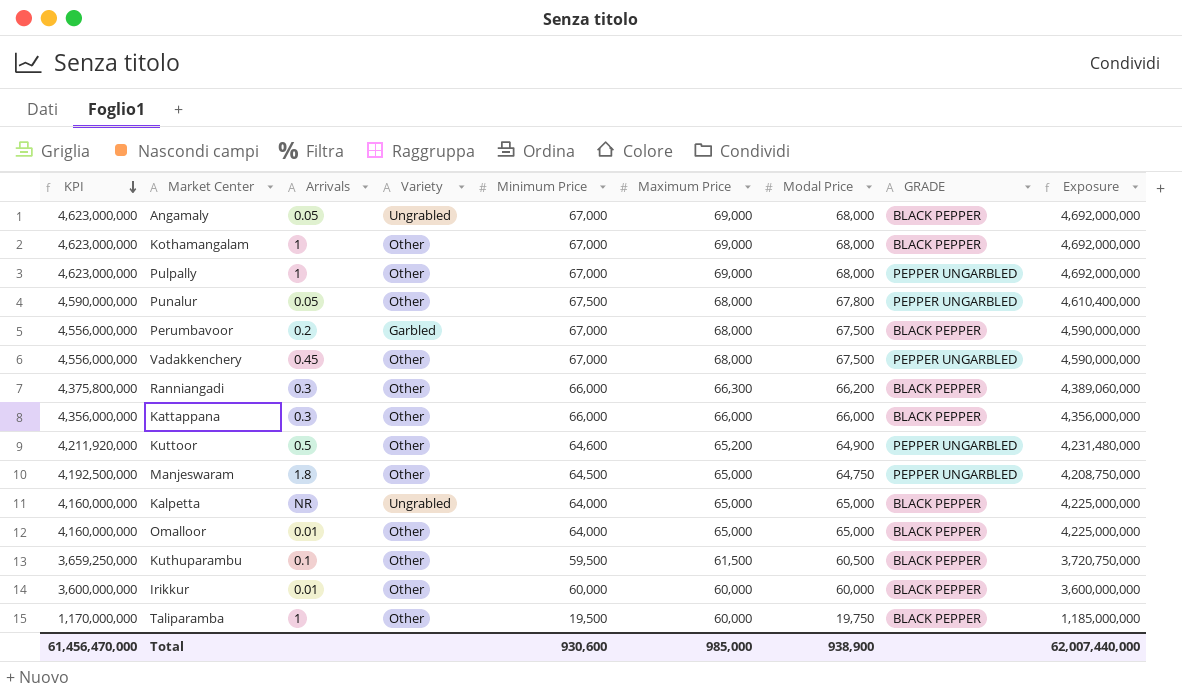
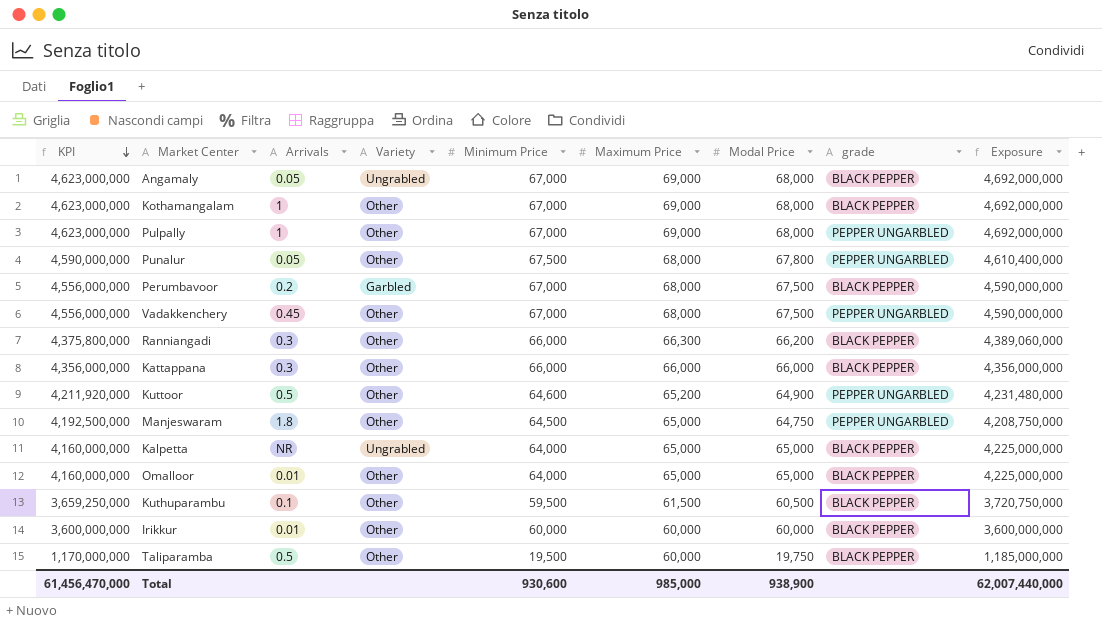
column name: GRADE -> grade
Taliparamba | Arrivals: 1 -> 0.5

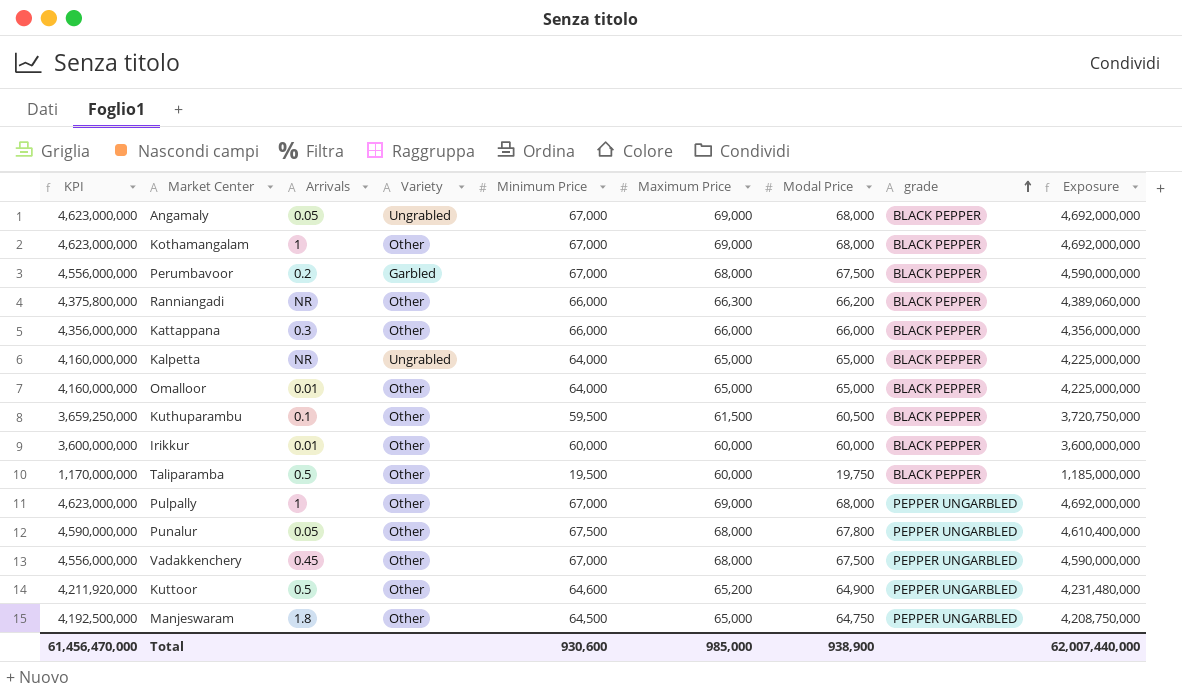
row order: KPI descending -> grade ascending
Ranniangadi | Arrivals: 0.3 -> NR

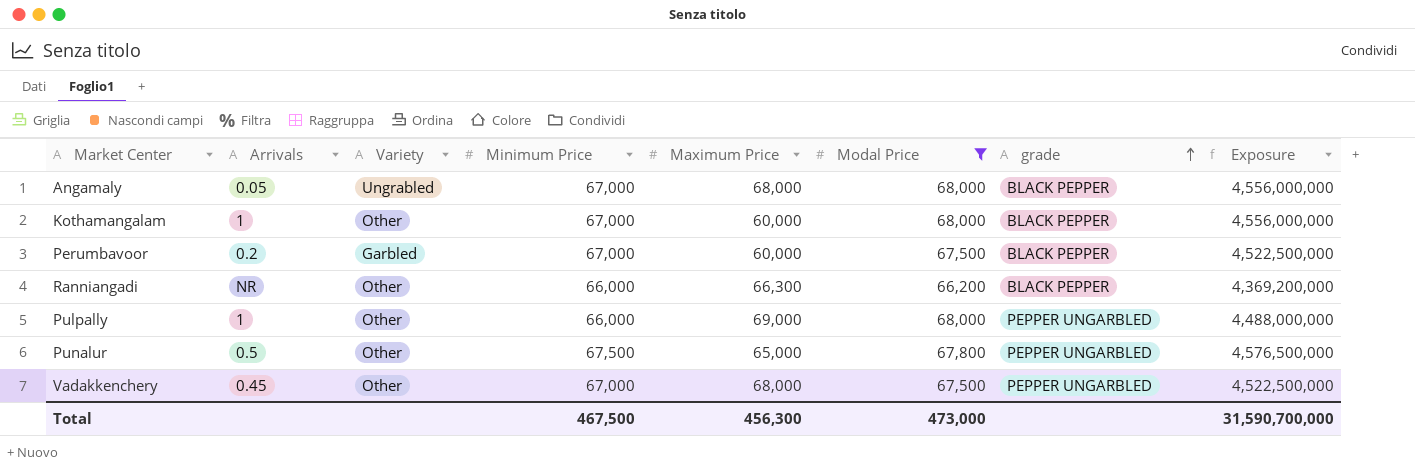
filter: none -> Modal Price >= 66,200
column KPI | formula: [Minimum Price] * [Maximum Price] -> none
column Exposure | formula: [Maximum Price] * [Modal Price] -> [Minimum Price] * [Modal Price]
Angamaly | Maximum Price: 69,000 -> 68,000
Kothamangalam | Maximum Price: 69,000 -> 60,000
Perumbavoor | Maximum Price: 68,000 -> 60,000
Pulpally | Minimum Price: 67,000 -> 66,000
Punalur | Arrivals: 0.05 -> 0.5
Punalur | Maximum Price: 68,000 -> 65,000
Total | Minimum Price: 930,600 -> 467,500
Total | Maximum Price: 985,000 -> 456,300
Total | Modal Price: 938,900 -> 473,000
Total | Exposure: 62,007,440,000 -> 31,590,700,000

